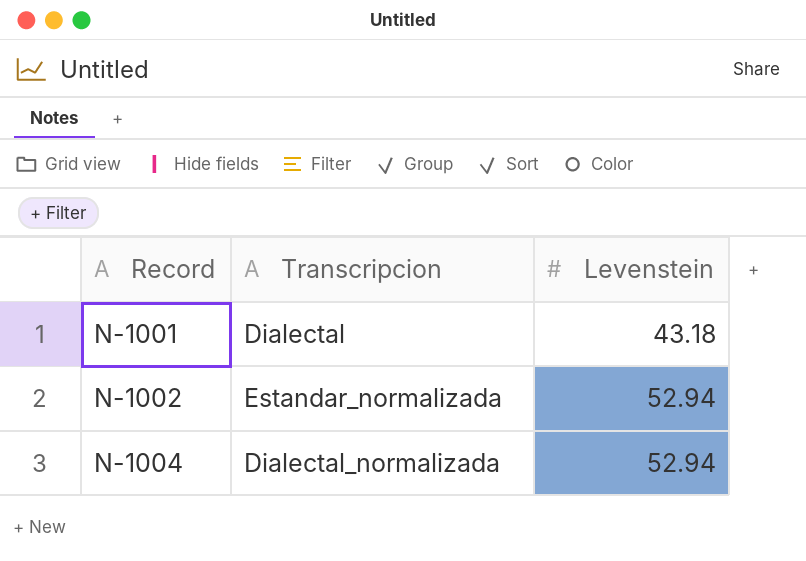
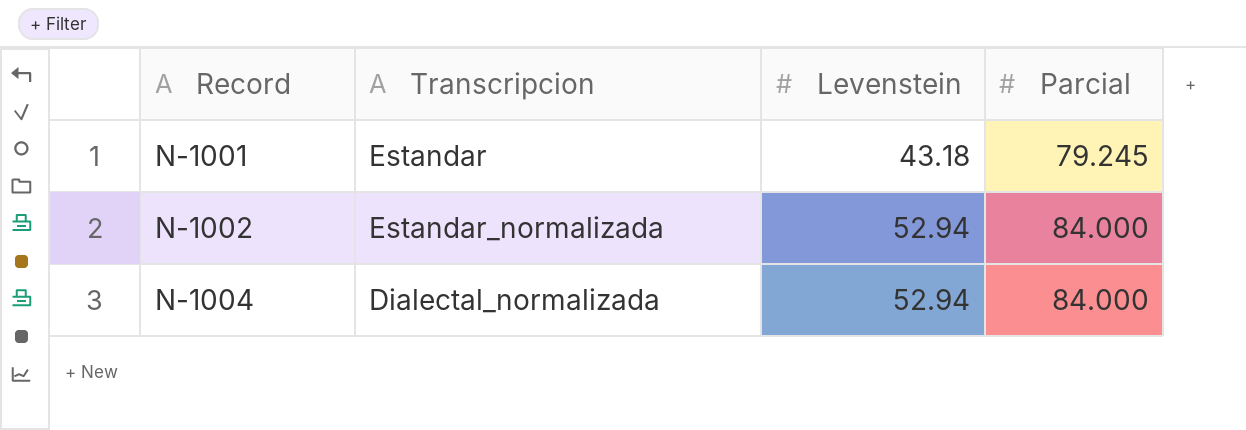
column Parcial | position: none -> 4
N-1001 | Transcripcion: Dialectal -> Estandar

